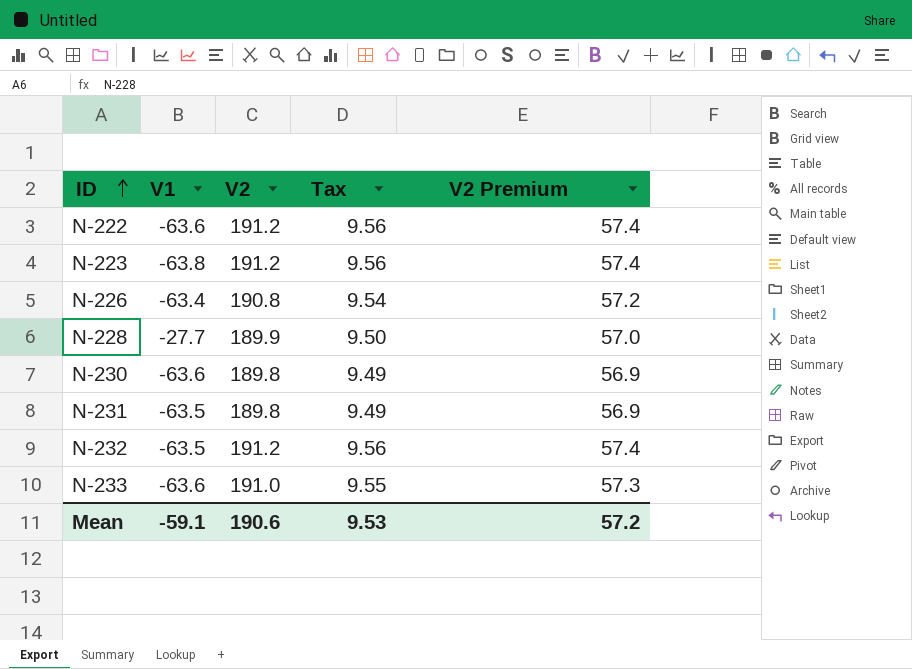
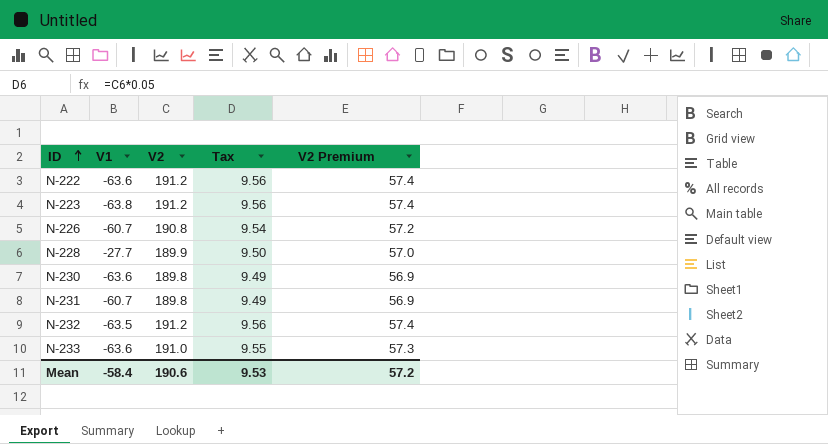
N-226 | V1: -63.4 -> -60.7
N-231 | V1: -63.5 -> -60.7
Mean | V1: -59.1 -> -58.4

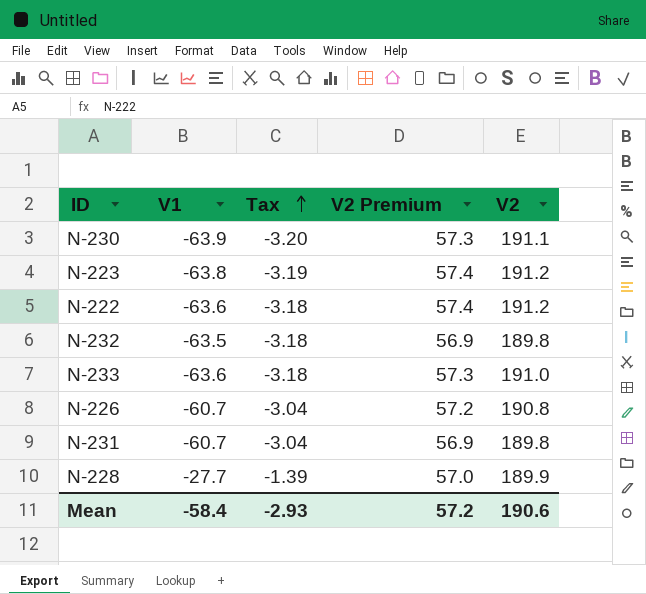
row order: ID ascending -> Tax ascending
column Tax | formula: [V2] * 0.05 -> [V1] * 0.05
column V2 | position: 3 -> 5
N-230 | V1: -63.6 -> -63.9
N-230 | V2 Premium: 56.9 -> 57.3
N-230 | V2: 189.8 -> 191.1
N-232 | V2 Premium: 57.4 -> 56.9
N-232 | V2: 191.2 -> 189.8
Mean | Tax: 9.53 -> -2.93

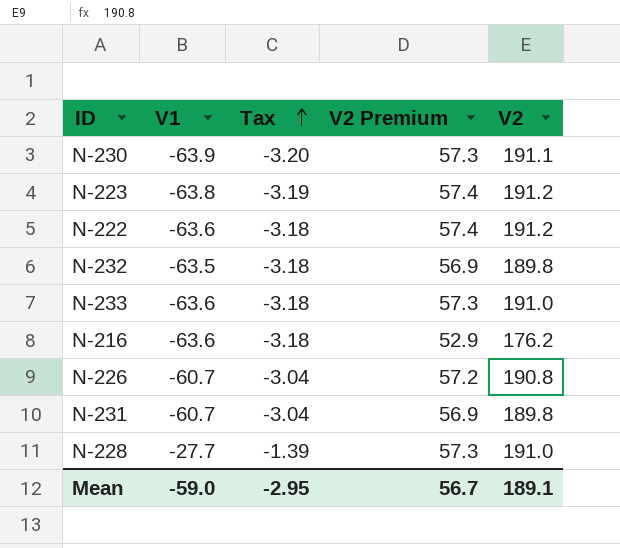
row N-216: none -> -63.6 | -3.18 | 52.9 | 176.2
N-228 | V2 Premium: 57.0 -> 57.3
N-228 | V2: 189.9 -> 191.0
Mean | V1: -58.4 -> -59.0
Mean | Tax: -2.93 -> -2.95
Mean | V2 Premium: 57.2 -> 56.7
Mean | V2: 190.6 -> 189.1

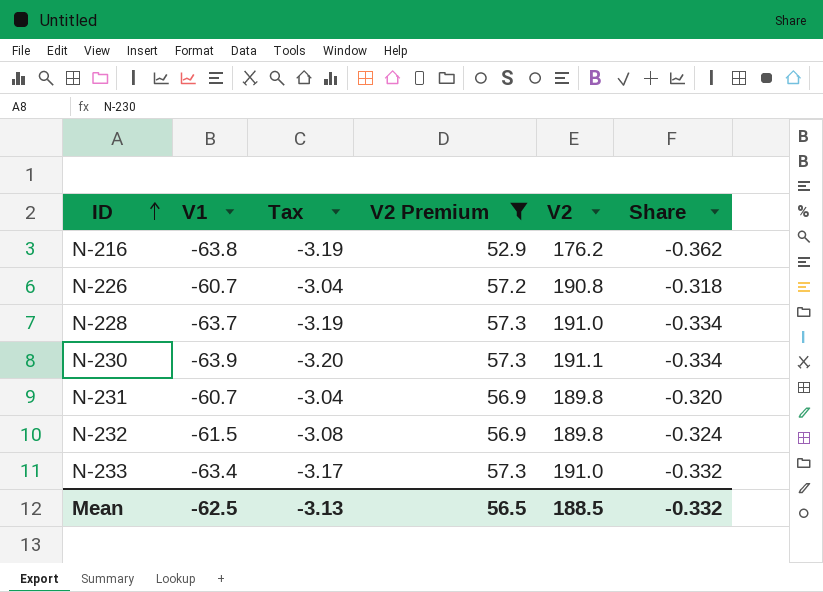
filter: none -> V2 Premium != 57.4
row order: Tax ascending -> ID ascending
column Share | formula: none -> [V1] / [V2]
N-216 | V1: -63.6 -> -63.8
N-216 | Tax: -3.18 -> -3.19
N-228 | V1: -27.7 -> -63.7
N-228 | Tax: -1.39 -> -3.19
N-232 | V1: -63.5 -> -61.5
N-232 | Tax: -3.18 -> -3.08
N-233 | V1: -63.6 -> -63.4
N-233 | Tax: -3.18 -> -3.17
Mean | V1: -59.0 -> -62.5
Mean | Tax: -2.95 -> -3.13
Mean | V2 Premium: 56.7 -> 56.5
Mean | V2: 189.1 -> 188.5

